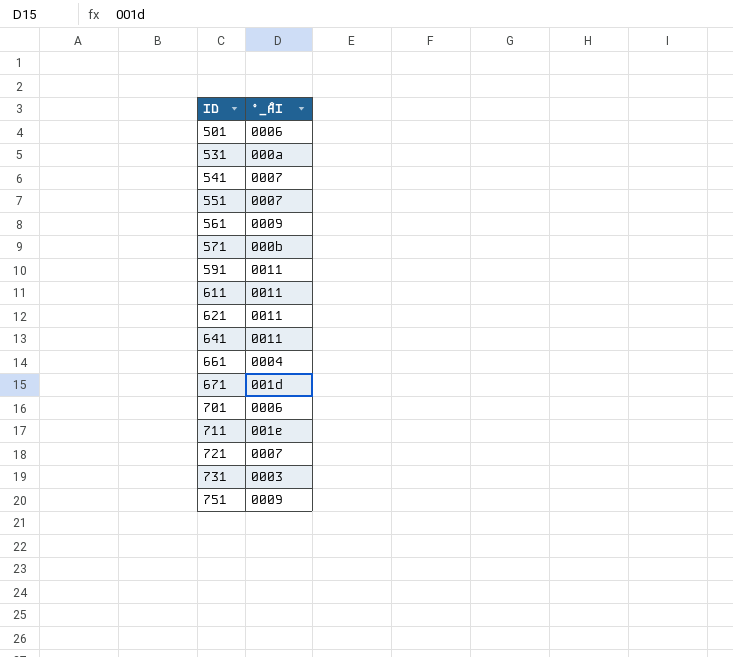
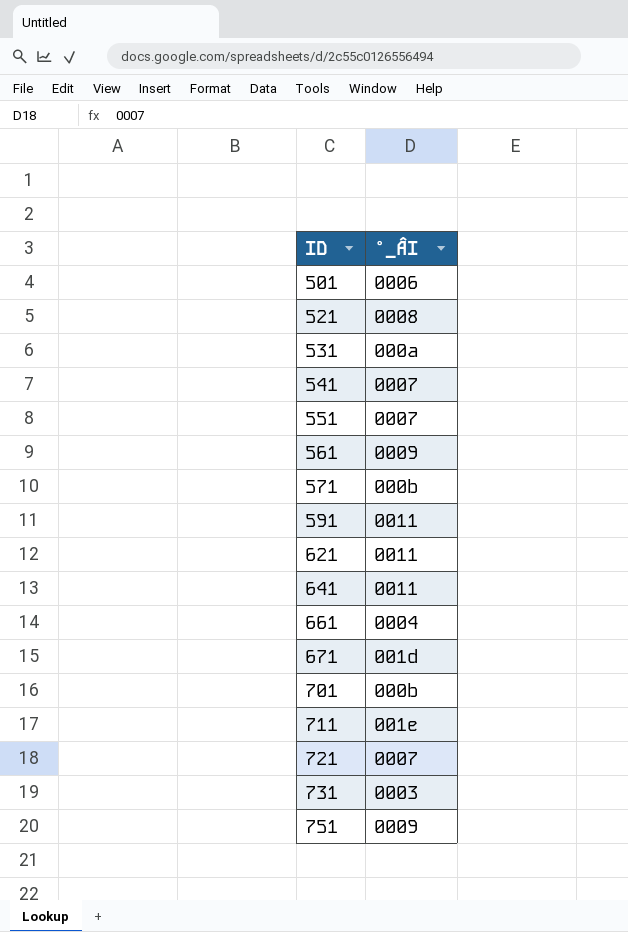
row 611: 0011 -> none
row 521: none -> 0008
701 | °_ÂI: 0006 -> 000b

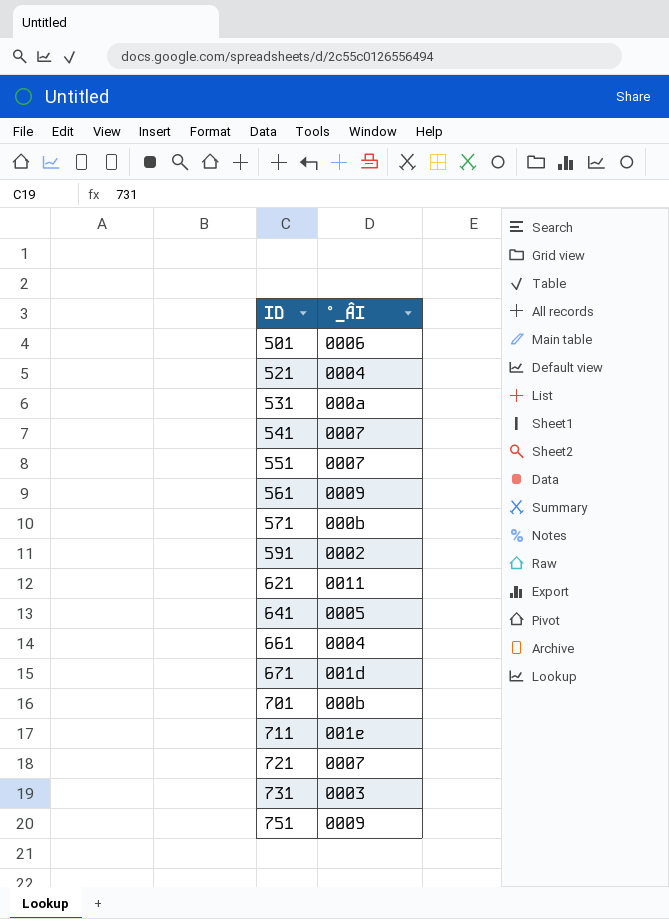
521 | °_ÂI: 0008 -> 0004
591 | °_ÂI: 0011 -> 0002
641 | °_ÂI: 0011 -> 0005

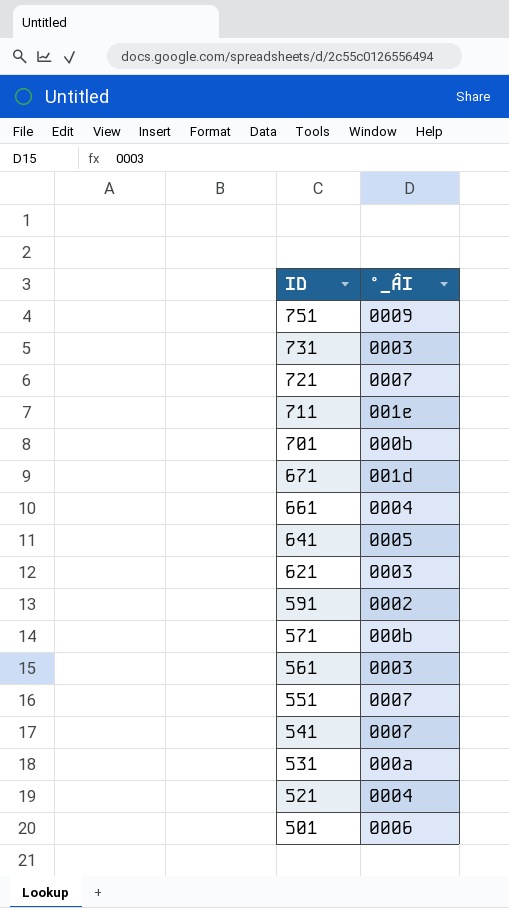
row order: ID ascending -> ID descending
621 | °_ÂI: 0011 -> 0003
561 | °_ÂI: 0009 -> 0003

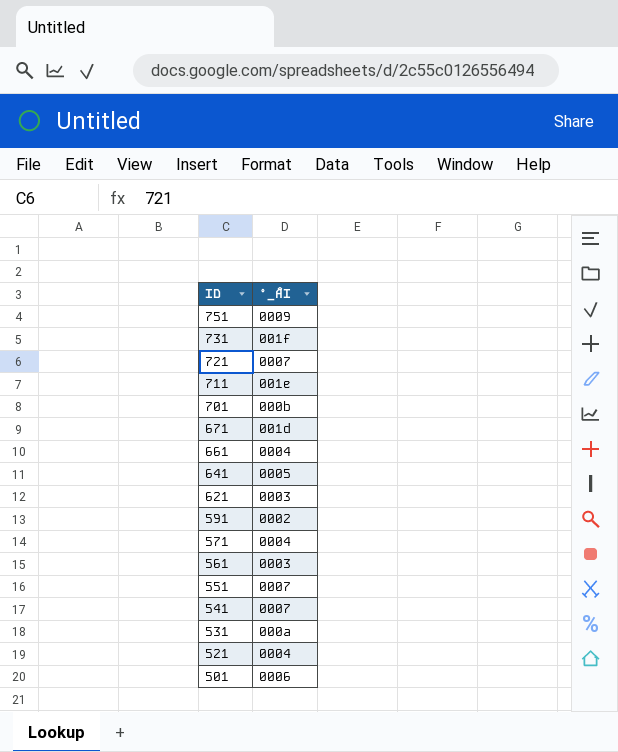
731 | °_ÂI: 0003 -> 001f
571 | °_ÂI: 000b -> 0004

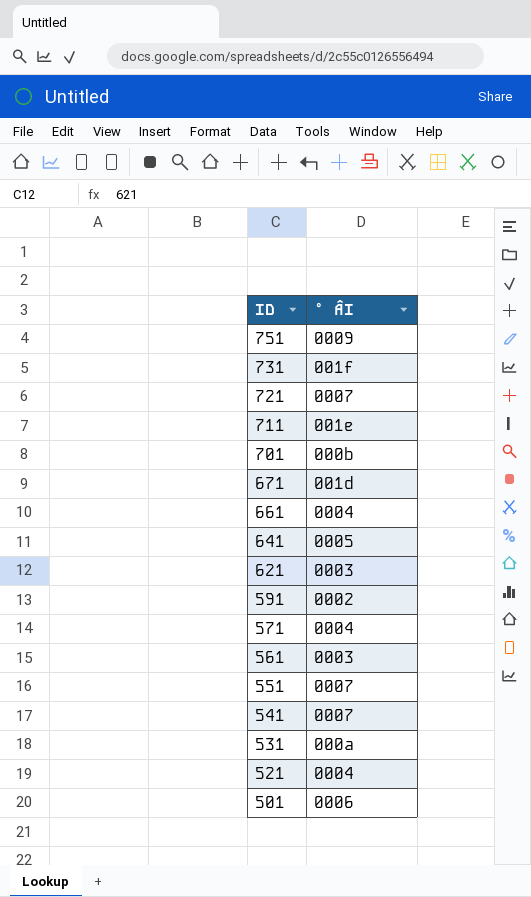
column name: °_ÂI -> ° ÂI

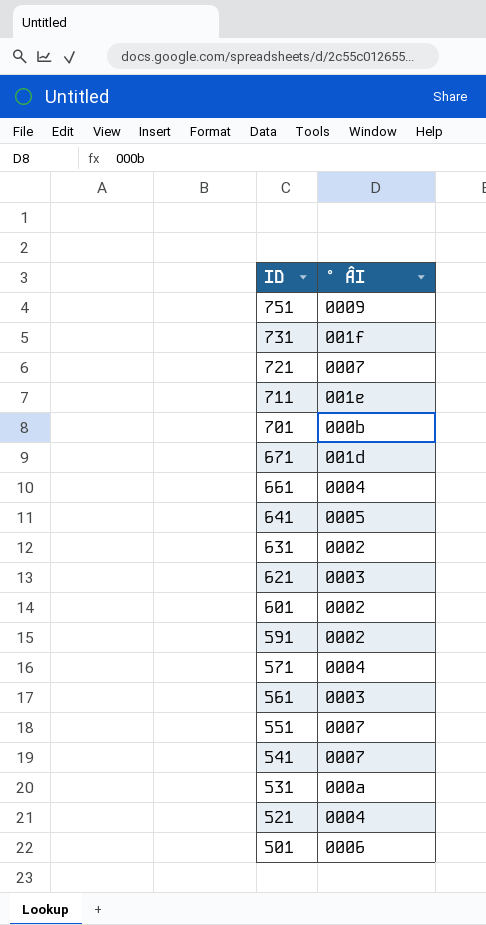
row 631: none -> 0002
row 601: none -> 0002

